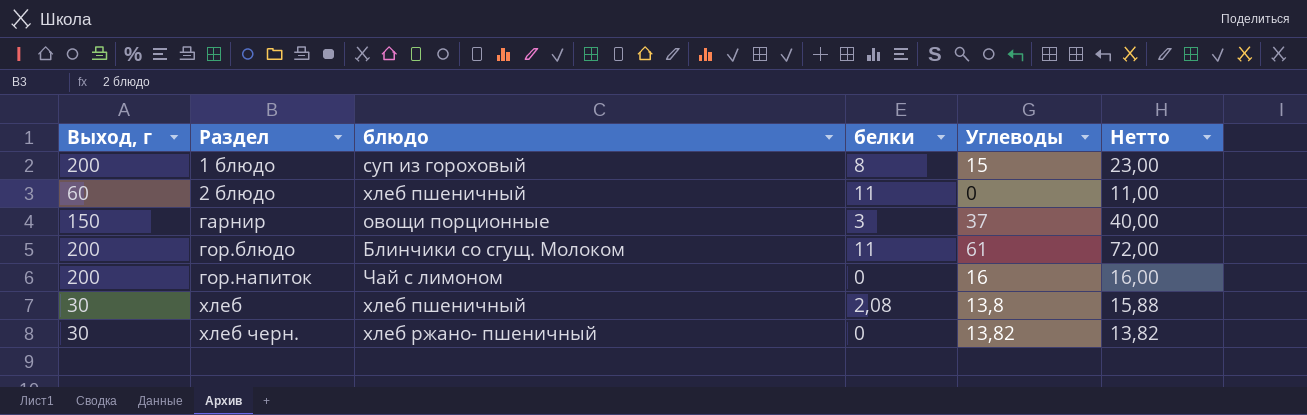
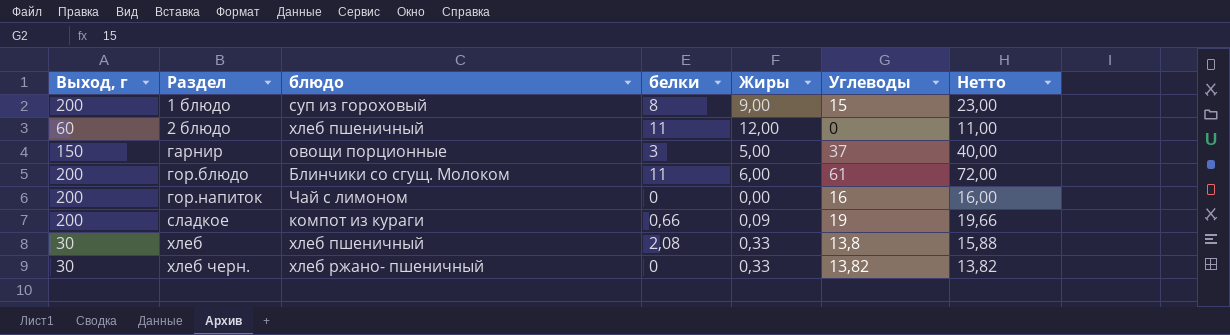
column Жиры | position: none -> 5
row сладкое: none -> 200 | компот из кураги | 0,66 | 0,09 | 19 | 19,66

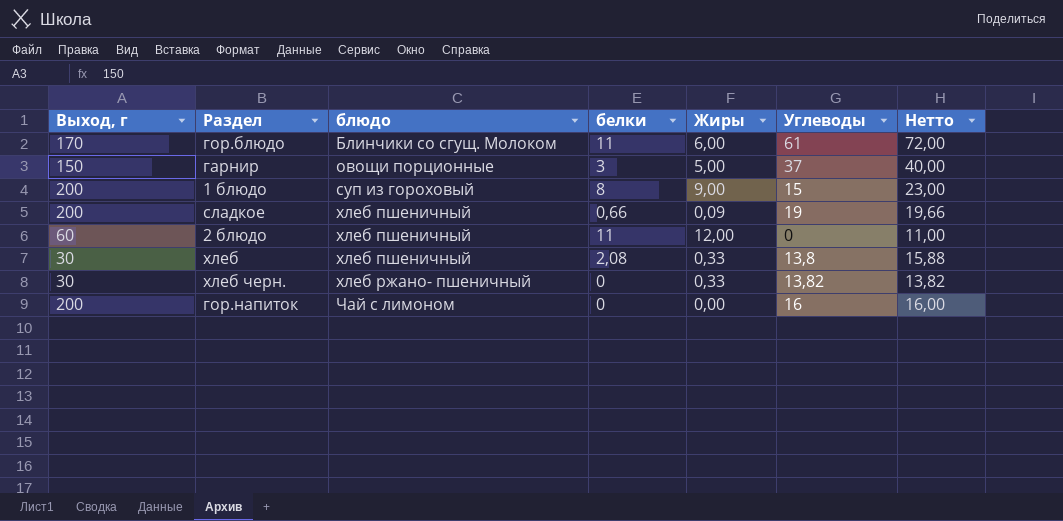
row order: Раздел ascending -> блюдо ascending
гор.блюдо | Выход, г: 200 -> 170
сладкое | блюдо: компот из кураги -> хлеб пшеничный

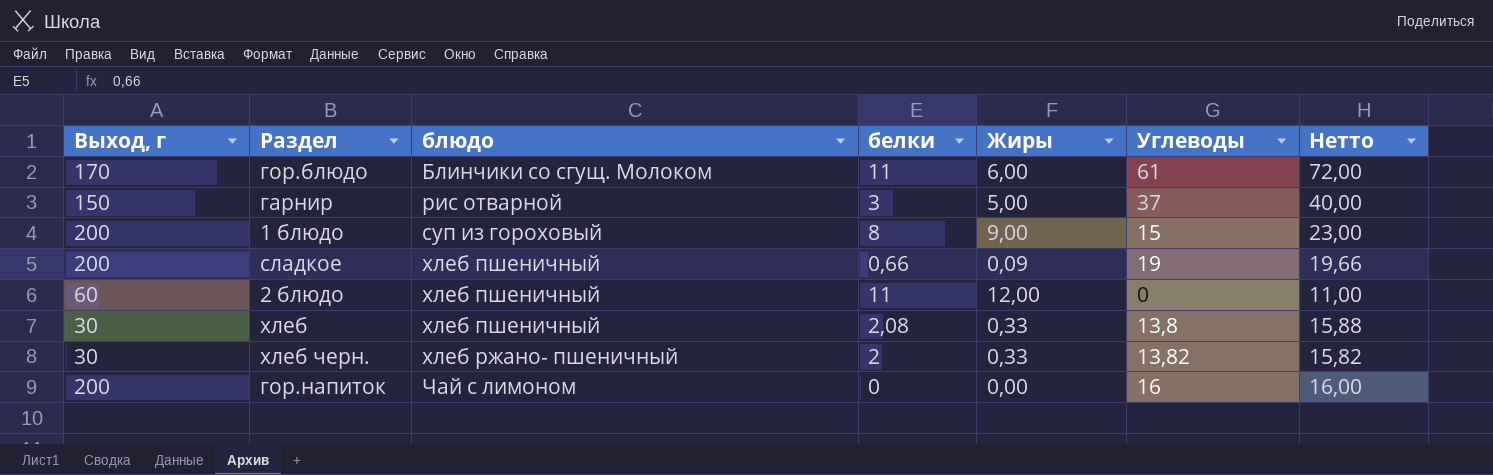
гарнир | блюдо: овощи порционные -> рис отварной
хлеб черн. | белки: 0 -> 2
хлеб черн. | Нетто: 13,82 -> 15,82

